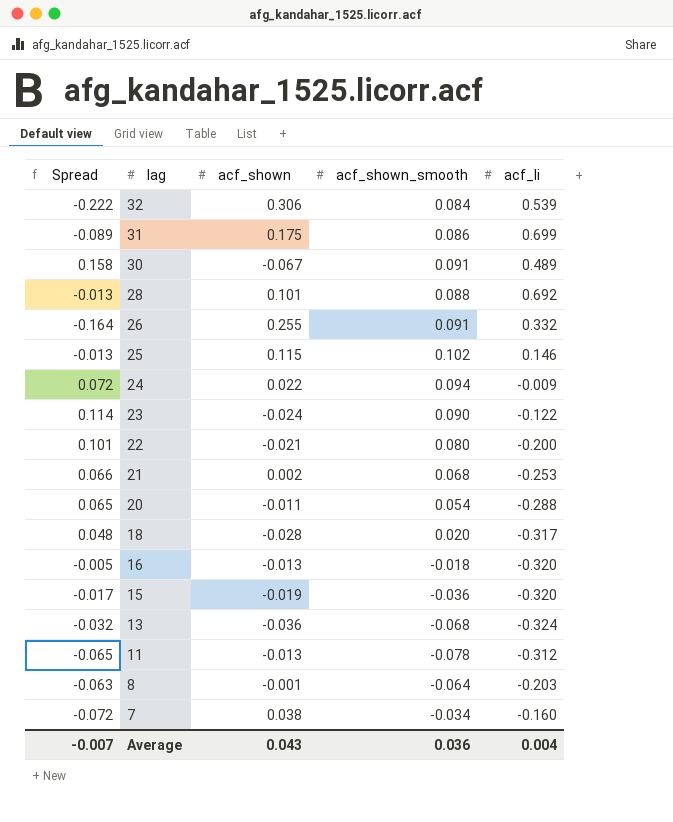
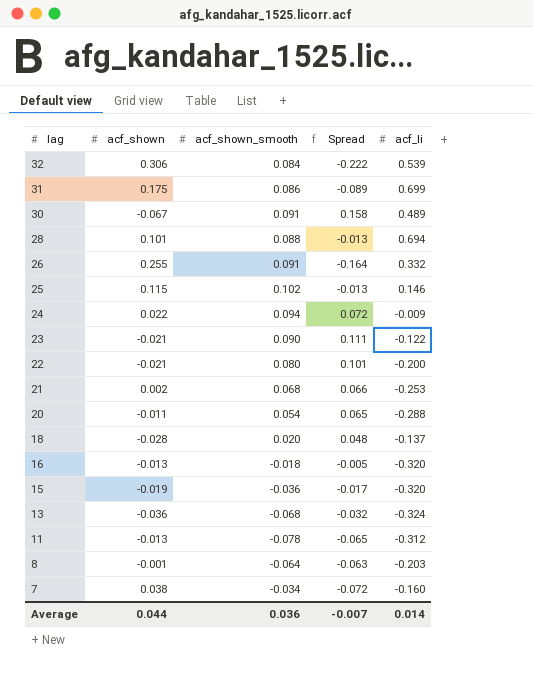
column Spread | position: 1 -> 4
28 | acf_li: 0.692 -> 0.694
23 | acf_shown: -0.024 -> -0.021
23 | Spread: 0.114 -> 0.111
18 | acf_li: -0.317 -> -0.137
Average | acf_shown: 0.043 -> 0.044
Average | acf_li: 0.004 -> 0.014

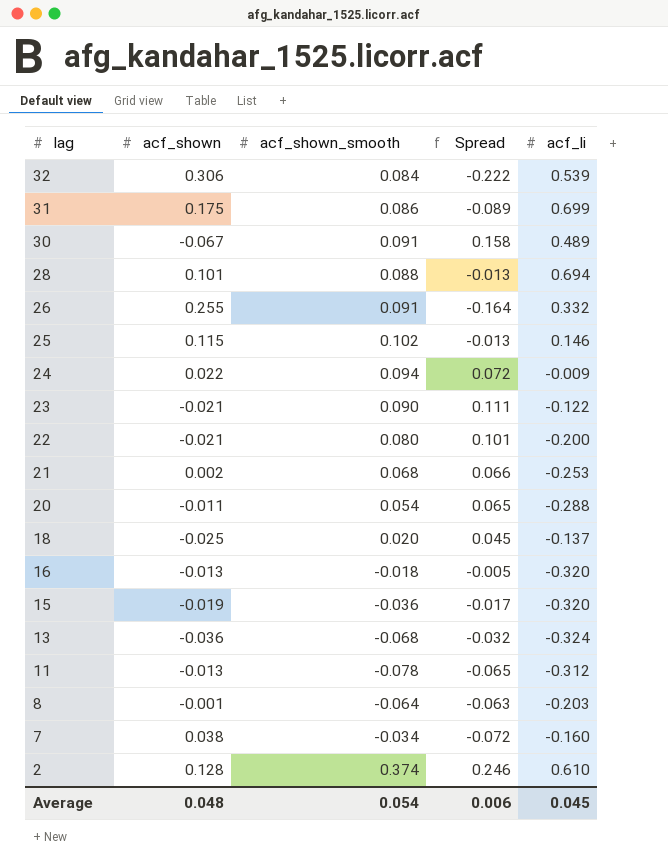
18 | acf_shown: -0.028 -> -0.025
18 | Spread: 0.048 -> 0.045
row 2: none -> 0.128 | 0.374 | 0.246 | 0.610
Average | acf_shown: 0.044 -> 0.048
Average | acf_shown_smooth: 0.036 -> 0.054
Average | Spread: -0.007 -> 0.006
Average | acf_li: 0.014 -> 0.045

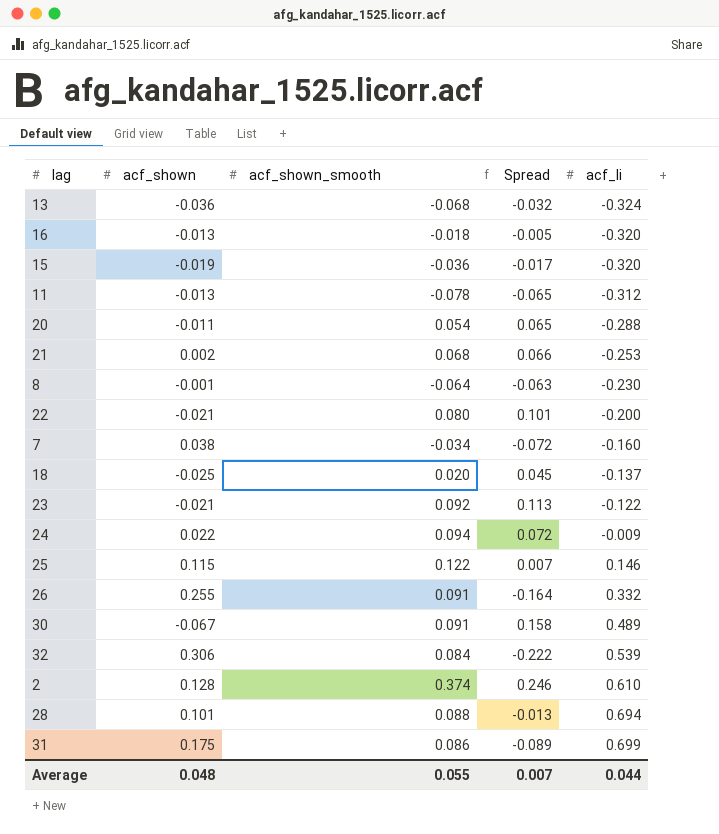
row order: lag descending -> acf_li ascending
8 | acf_li: -0.203 -> -0.230
23 | acf_shown_smooth: 0.090 -> 0.092
23 | Spread: 0.111 -> 0.113
25 | acf_shown_smooth: 0.102 -> 0.122
25 | Spread: -0.013 -> 0.007
Average | acf_shown_smooth: 0.054 -> 0.055
Average | Spread: 0.006 -> 0.007
Average | acf_li: 0.045 -> 0.044

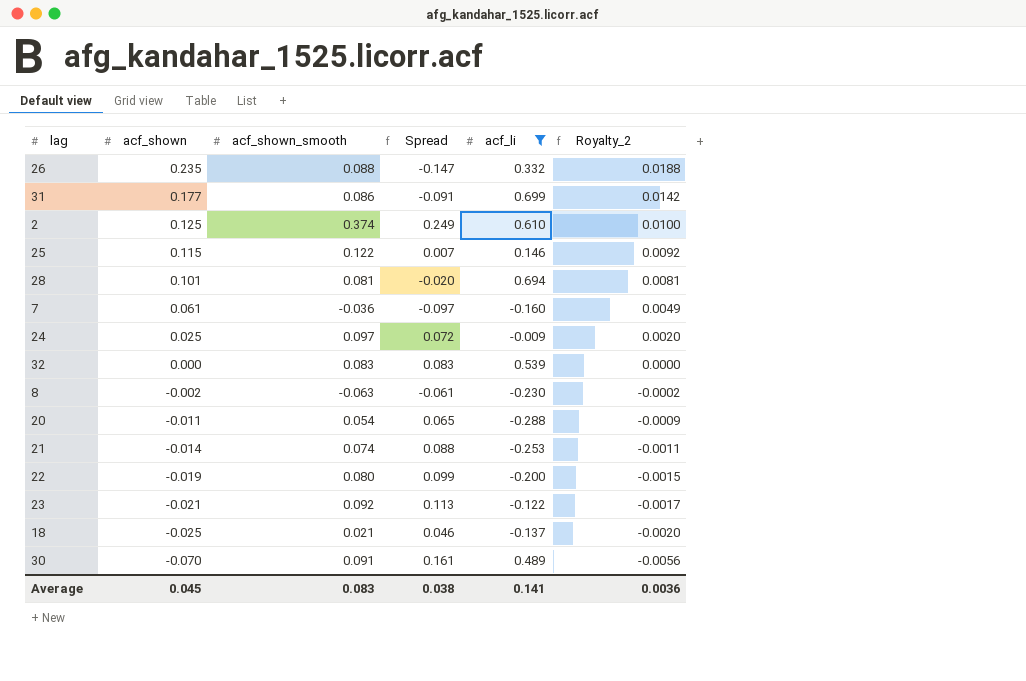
filter: none -> acf_li >= -0.288
row order: acf_li ascending -> acf_shown descending
column Royalty_2 | formula: none -> [acf_shown] * 0.08
26 | acf_shown: 0.255 -> 0.235
26 | acf_shown_smooth: 0.091 -> 0.088
26 | Spread: -0.164 -> -0.147
31 | acf_shown: 0.175 -> 0.177
31 | Spread: -0.089 -> -0.091
2 | acf_shown: 0.128 -> 0.125
2 | Spread: 0.246 -> 0.249
28 | acf_shown_smooth: 0.088 -> 0.081
28 | Spread: -0.013 -> -0.020
7 | acf_shown: 0.038 -> 0.061
7 | acf_shown_smooth: -0.034 -> -0.036
7 | Spread: -0.072 -> -0.097
24 | acf_shown: 0.022 -> 0.025
24 | acf_shown_smooth: 0.094 -> 0.097
32 | acf_shown: 0.306 -> 0.000
32 | acf_shown_smooth: 0.084 -> 0.083
32 | Spread: -0.222 -> 0.083
8 | acf_shown: -0.001 -> -0.002
8 | acf_shown_smooth: -0.064 -> -0.063
8 | Spread: -0.063 -> -0.061
21 | acf_shown: 0.002 -> -0.014
21 | acf_shown_smooth: 0.068 -> 0.074
21 | Spread: 0.066 -> 0.088
22 | acf_shown: -0.021 -> -0.019
22 | Spread: 0.101 -> 0.099
18 | acf_shown_smooth: 0.020 -> 0.021
18 | Spread: 0.045 -> 0.046
30 | acf_shown: -0.067 -> -0.070
30 | Spread: 0.158 -> 0.161
Average | acf_shown: 0.048 -> 0.045
Average | acf_shown_smooth: 0.055 -> 0.083
Average | Spread: 0.007 -> 0.038
Average | acf_li: 0.044 -> 0.141

